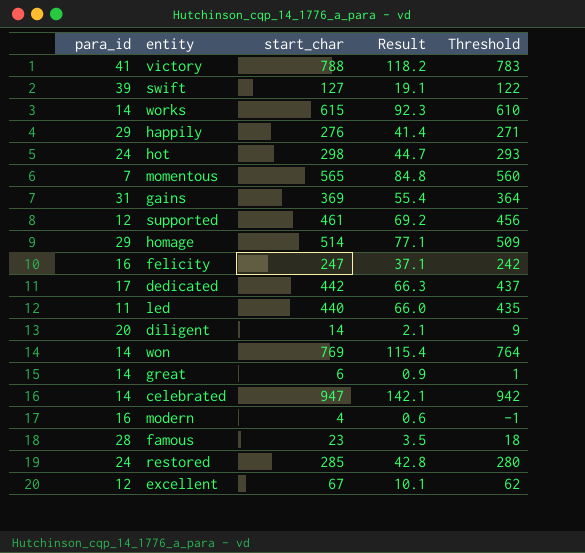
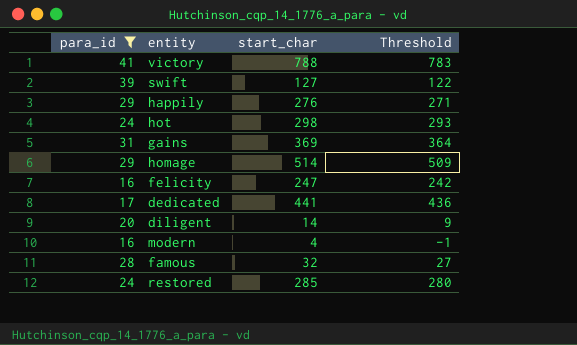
filter: none -> para_id >= 16
column Result | formula: [start_char] * 0.15 -> none
dedicated | start_char: 442 -> 441
dedicated | Threshold: 437 -> 436
famous | start_char: 23 -> 32
famous | Threshold: 18 -> 27

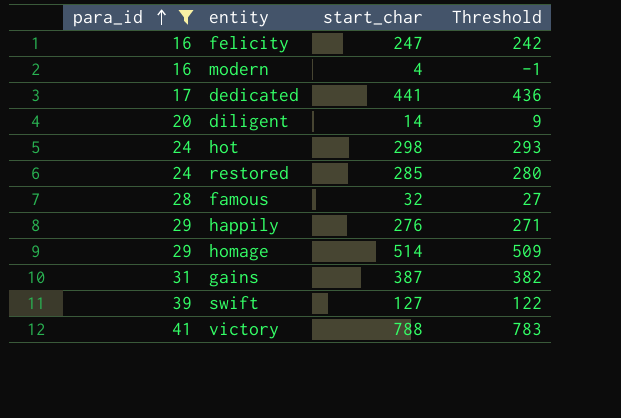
row order: none -> para_id ascending
gains | start_char: 369 -> 387
gains | Threshold: 364 -> 382

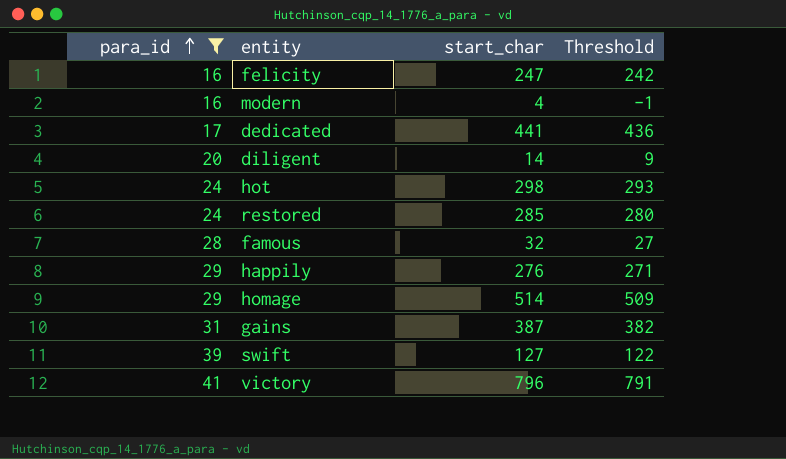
victory | start_char: 788 -> 796
victory | Threshold: 783 -> 791

